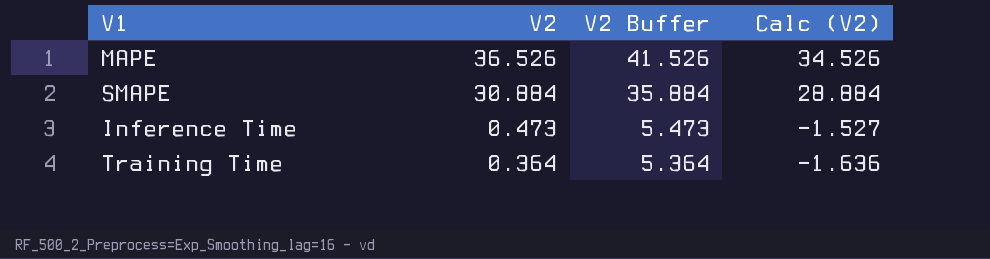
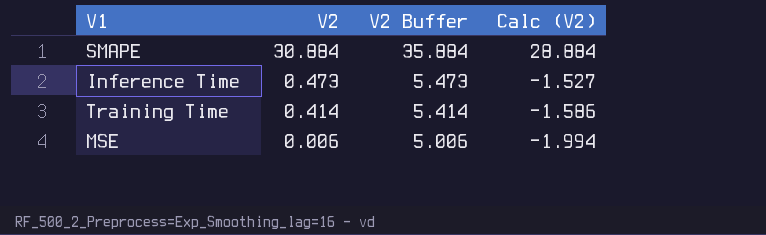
row MAPE: 36.526 | 41.526 | 34.526 -> none
Training Time | V2: 0.364 -> 0.414
Training Time | V2 Buffer: 5.364 -> 5.414
Training Time | Calc (V2): -1.636 -> -1.586
row MSE: none -> 0.006 | 5.006 | -1.994

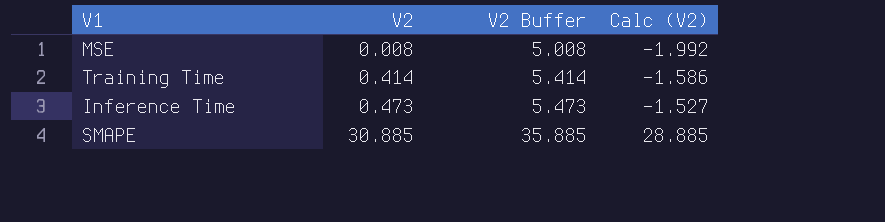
row order: V2 descending -> V2 ascending
MSE | V2: 0.006 -> 0.008
MSE | V2 Buffer: 5.006 -> 5.008
MSE | Calc (V2): -1.994 -> -1.992
SMAPE | V2: 30.884 -> 30.885
SMAPE | V2 Buffer: 35.884 -> 35.885
SMAPE | Calc (V2): 28.884 -> 28.885

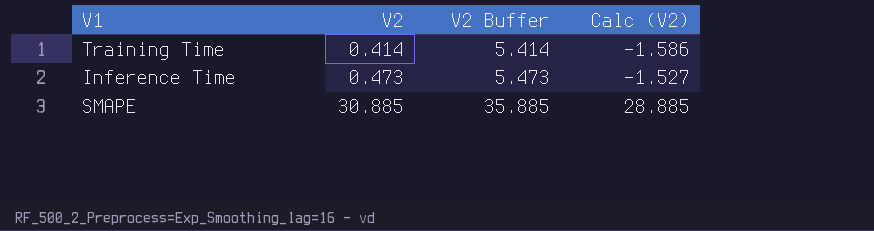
row MSE: 0.008 | 5.008 | -1.992 -> none

